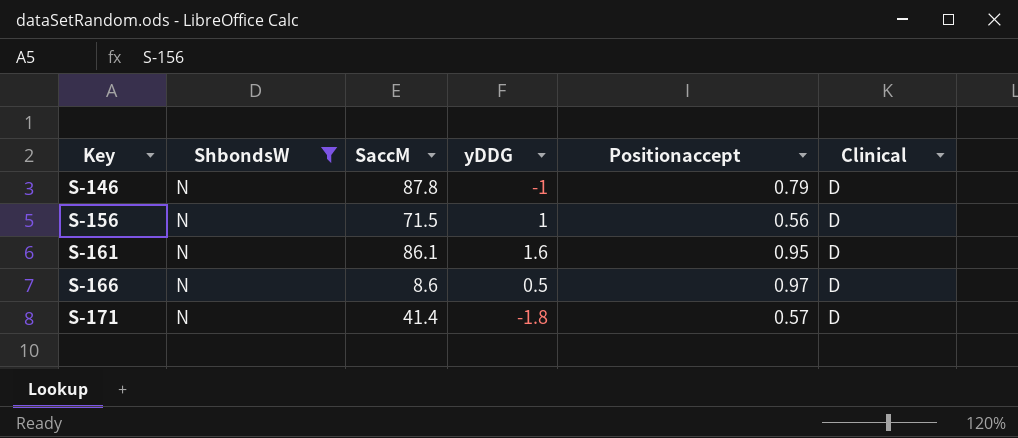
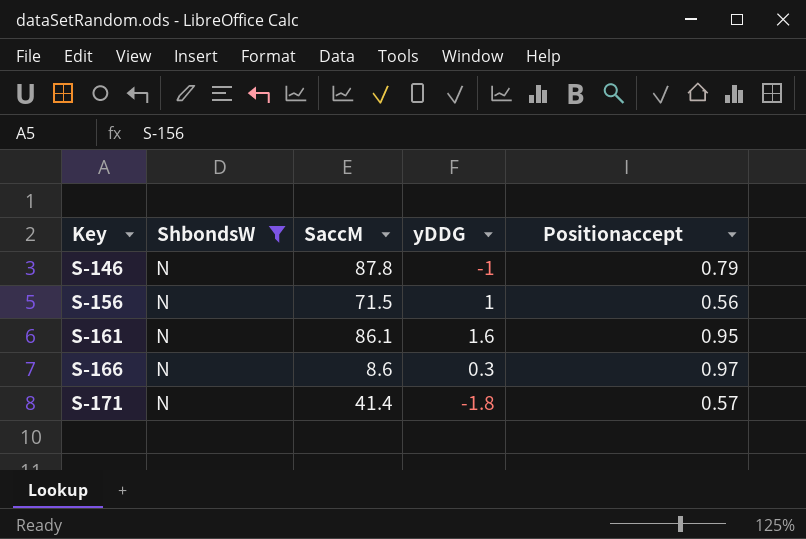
column Clinical | position: 6 -> none
S-166 | yDDG: 0.5 -> 0.3

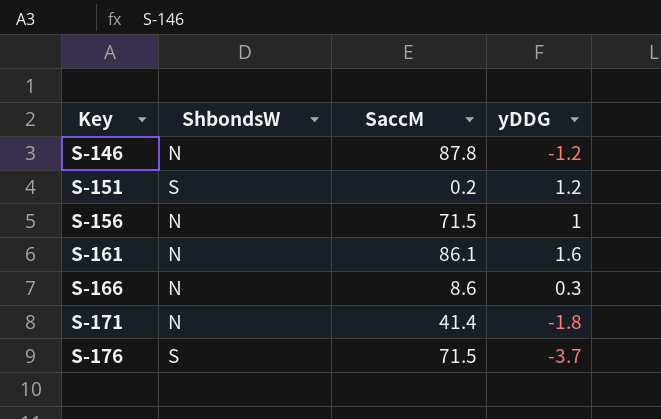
filter: ShbondsW = N -> none
column Positionaccept | position: 5 -> none
S-146 | yDDG: -1 -> -1.2

